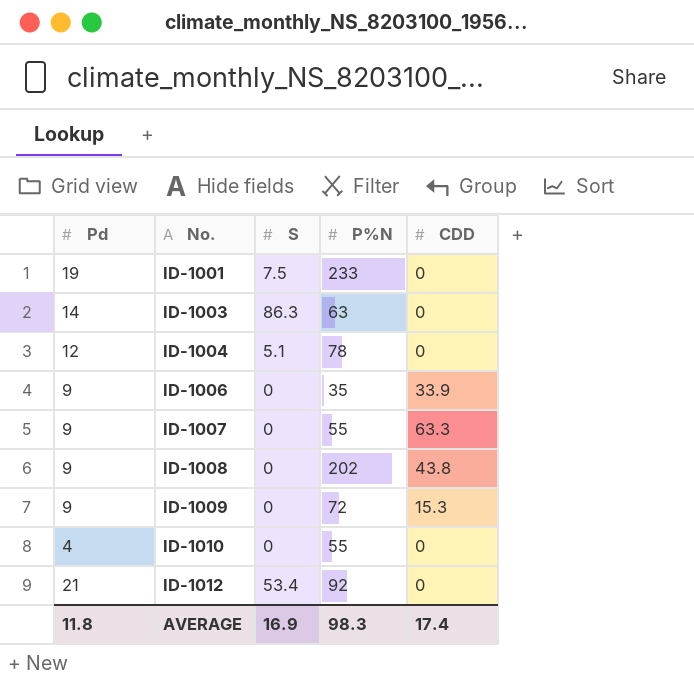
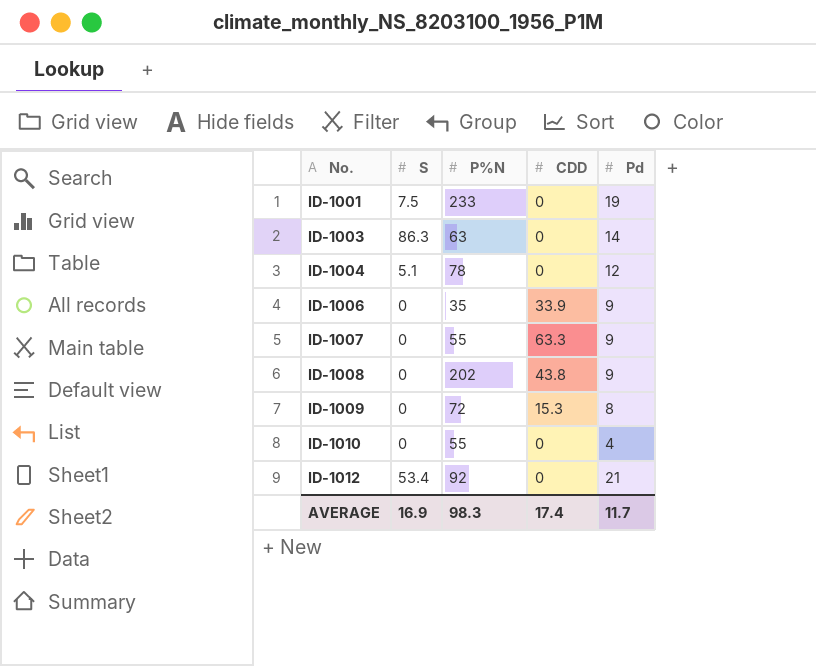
column Pd | position: 1 -> 5
ID-1009 | Pd: 9 -> 8
AVERAGE | Pd: 11.8 -> 11.7

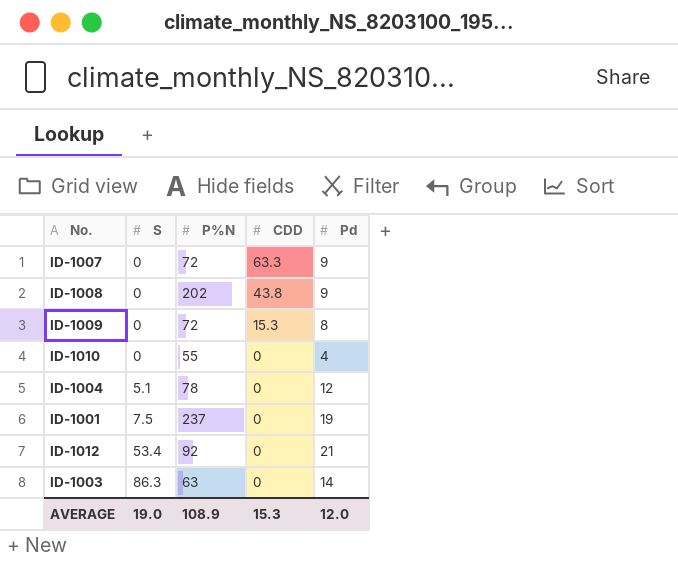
row order: No. ascending -> S ascending
row ID-1006: 0 | 35 | 33.9 | 9 -> none
ID-1007 | P%N: 55 -> 72
ID-1001 | P%N: 233 -> 237
AVERAGE | S: 16.9 -> 19.0
AVERAGE | P%N: 98.3 -> 108.9
AVERAGE | CDD: 17.4 -> 15.3
AVERAGE | Pd: 11.7 -> 12.0

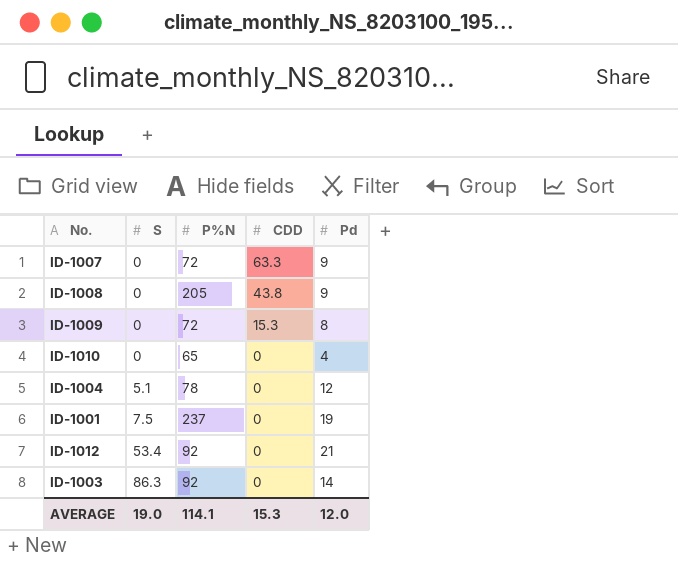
ID-1008 | P%N: 202 -> 205
ID-1010 | P%N: 55 -> 65
ID-1003 | P%N: 63 -> 92
AVERAGE | P%N: 108.9 -> 114.1

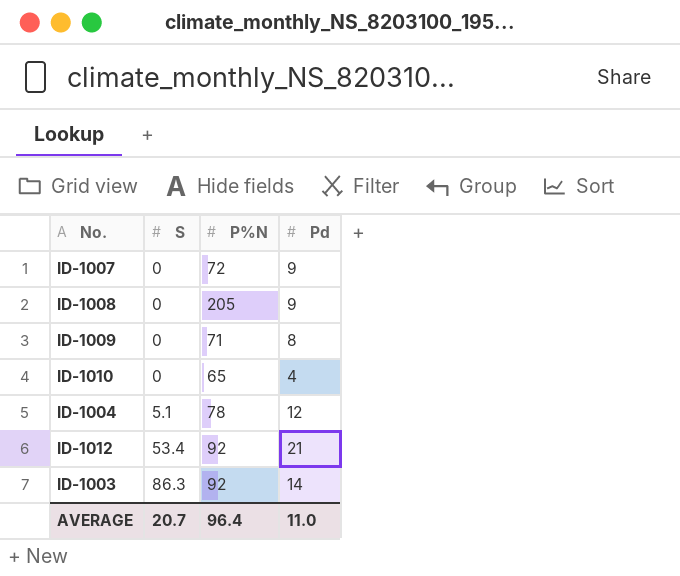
column CDD | position: 4 -> none
row ID-1001: 7.5 | 237 | 0 | 19 -> none
ID-1009 | P%N: 72 -> 71
AVERAGE | S: 19.0 -> 20.7
AVERAGE | P%N: 114.1 -> 96.4
AVERAGE | Pd: 12.0 -> 11.0

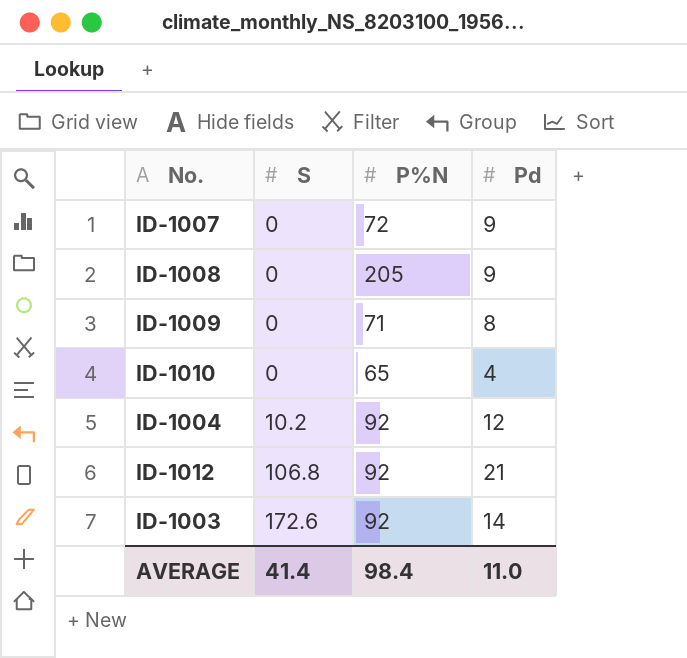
ID-1004 | S: 5.1 -> 10.2
ID-1004 | P%N: 78 -> 92
ID-1012 | S: 53.4 -> 106.8
ID-1003 | S: 86.3 -> 172.6
AVERAGE | S: 20.7 -> 41.4
AVERAGE | P%N: 96.4 -> 98.4

